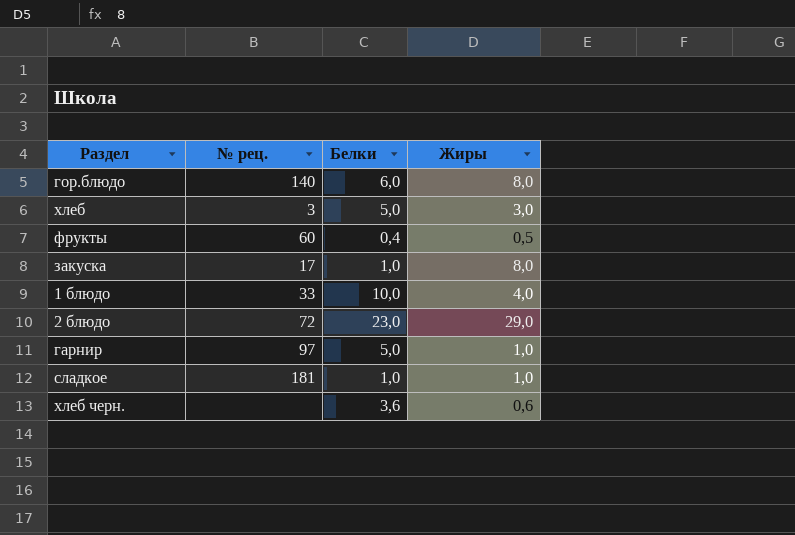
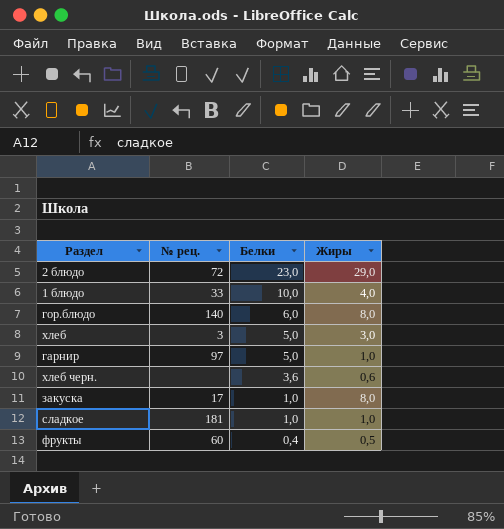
row order: none -> Белки descending

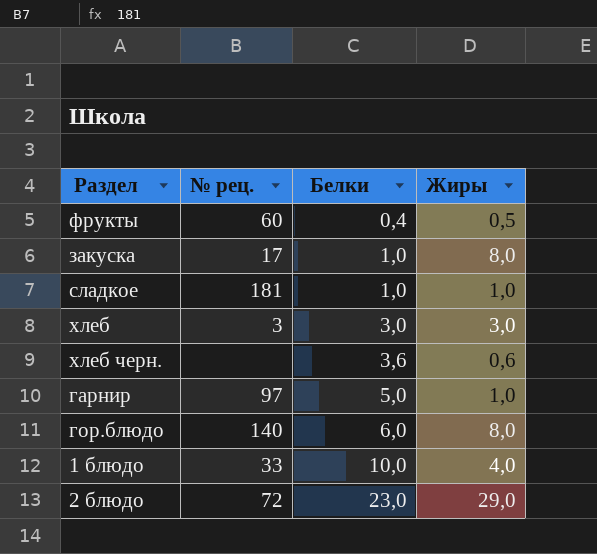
row order: Белки descending -> Белки ascending
хлеб | Белки: 5,0 -> 3,0

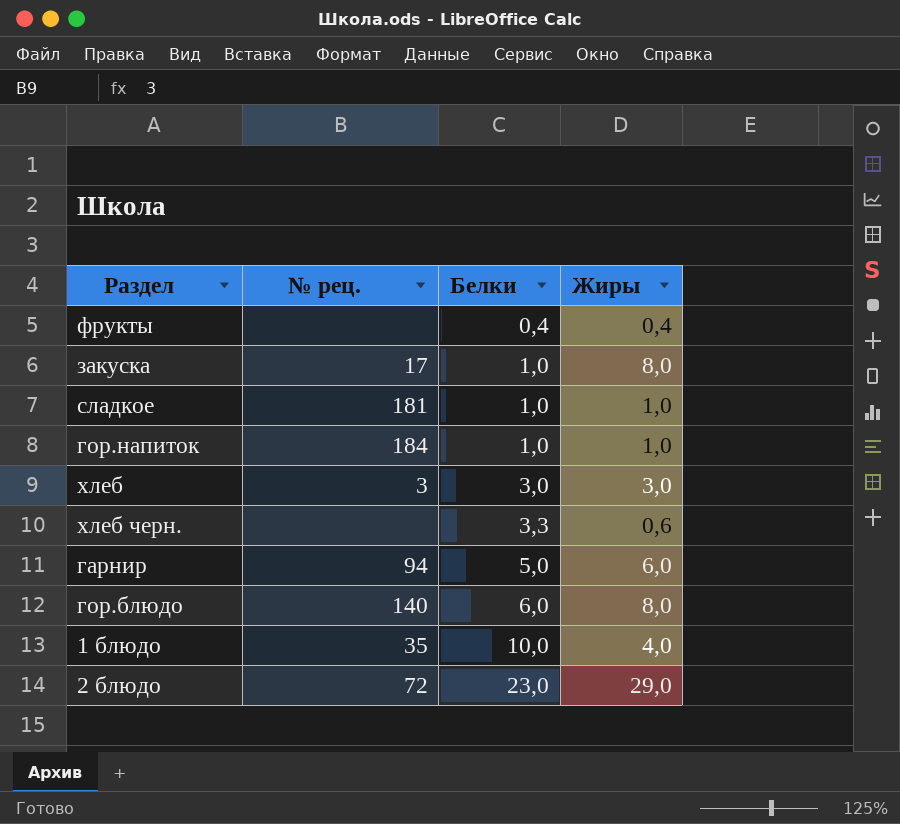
фрукты | № рец.: 60 -> none
фрукты | Жиры: 0,5 -> 0,4
row гор.напиток: none -> 184 | 1,0 | 1,0
хлеб черн. | Белки: 3,6 -> 3,3
гарнир | № рец.: 97 -> 94
гарнир | Жиры: 1,0 -> 6,0
1 блюдо | № рец.: 33 -> 35

